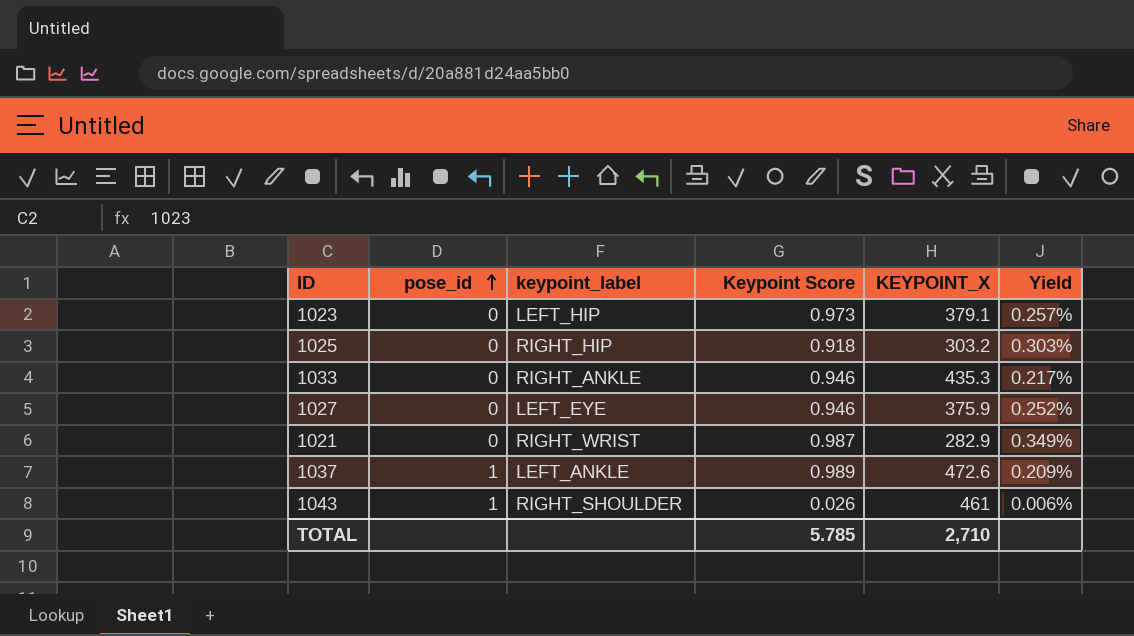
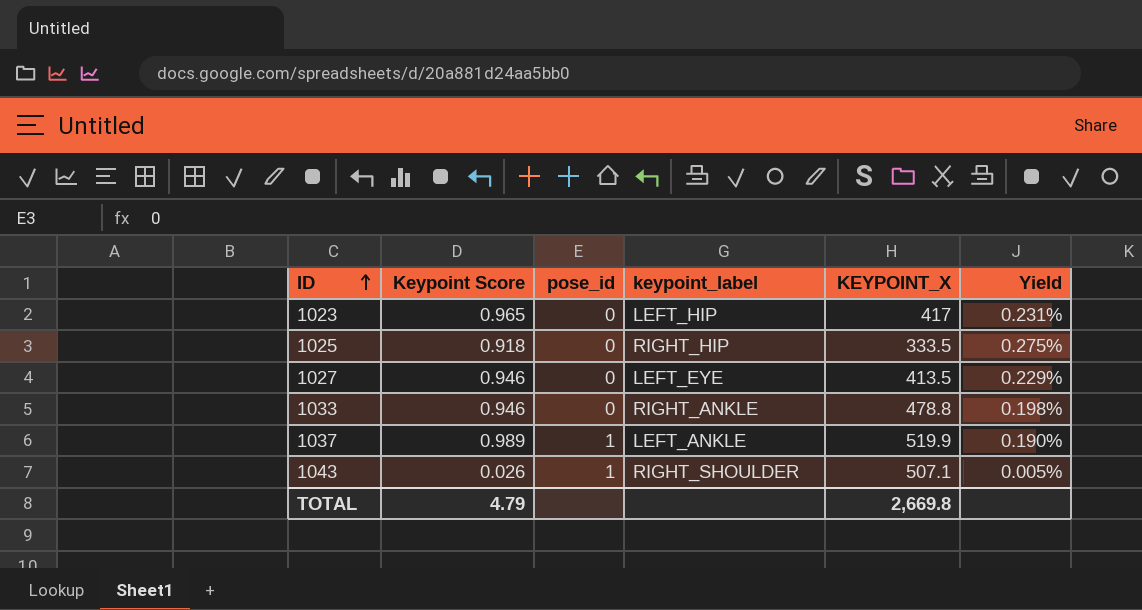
row order: pose_id ascending -> ID ascending
column Keypoint Score | position: 4 -> 2
row 1021: 0 | RIGHT_WRIST | 0.987 | 282.9 | 0.349% -> none
1023 | Keypoint Score: 0.973 -> 0.965
1023 | KEYPOINT_X: 379.1 -> 417
1023 | Yield: 0.257% -> 0.231%
1025 | KEYPOINT_X: 303.2 -> 333.5
1025 | Yield: 0.303% -> 0.275%
1027 | KEYPOINT_X: 375.9 -> 413.5
1027 | Yield: 0.252% -> 0.229%
1033 | KEYPOINT_X: 435.3 -> 478.8
1033 | Yield: 0.217% -> 0.198%
1037 | KEYPOINT_X: 472.6 -> 519.9
1037 | Yield: 0.209% -> 0.190%
1043 | KEYPOINT_X: 461 -> 507.1
1043 | Yield: 0.006% -> 0.005%
TOTAL | Keypoint Score: 5.785 -> 4.79
TOTAL | KEYPOINT_X: 2,710 -> 2,669.8

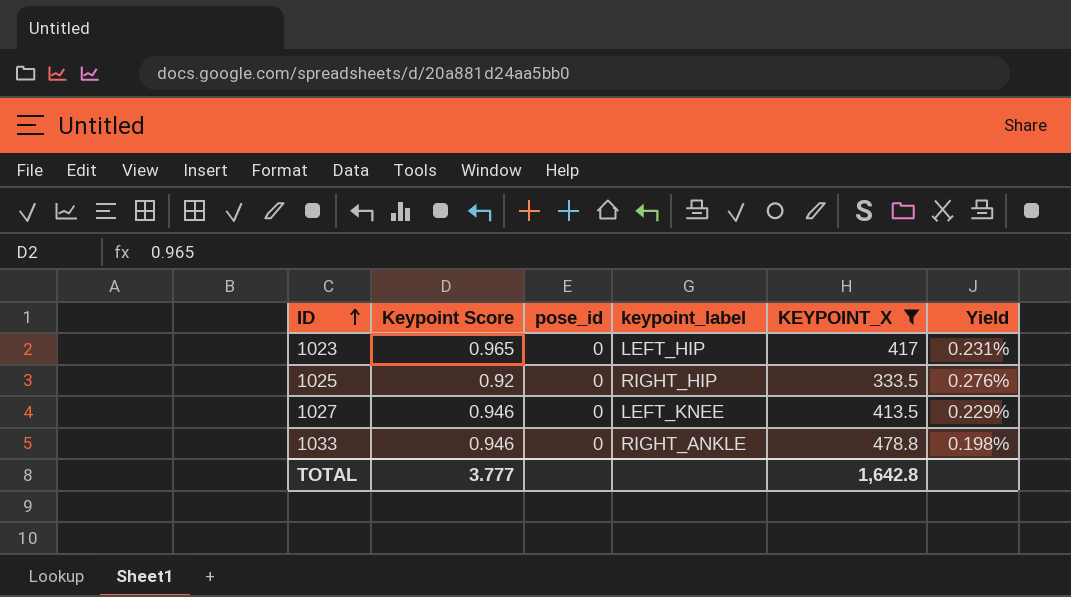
filter: none -> KEYPOINT_X <= 478.8
1025 | Keypoint Score: 0.918 -> 0.92
1025 | Yield: 0.275% -> 0.276%
1027 | keypoint_label: LEFT_EYE -> LEFT_KNEE
TOTAL | Keypoint Score: 4.79 -> 3.777
TOTAL | KEYPOINT_X: 2,669.8 -> 1,642.8

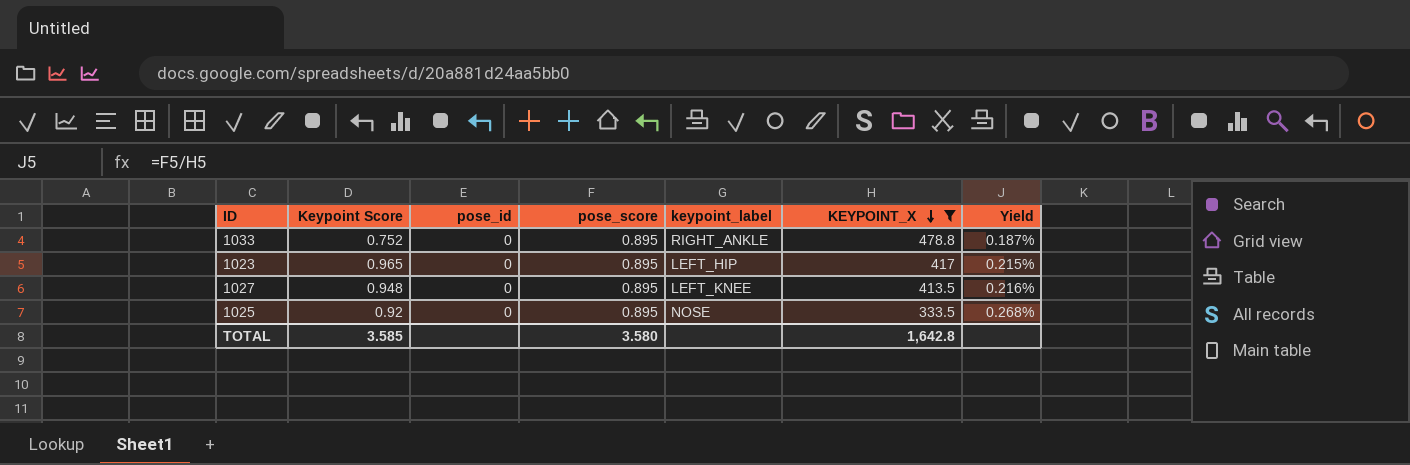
row order: ID ascending -> KEYPOINT_X descending
column pose_score | position: none -> 4
column Yield | formula: [Keypoint Score] / [KEYPOINT_X] -> [pose_score] / [KEYPOINT_X]
1033 | Keypoint Score: 0.946 -> 0.752
1027 | Keypoint Score: 0.946 -> 0.948
1025 | keypoint_label: RIGHT_HIP -> NOSE
TOTAL | Keypoint Score: 3.777 -> 3.585

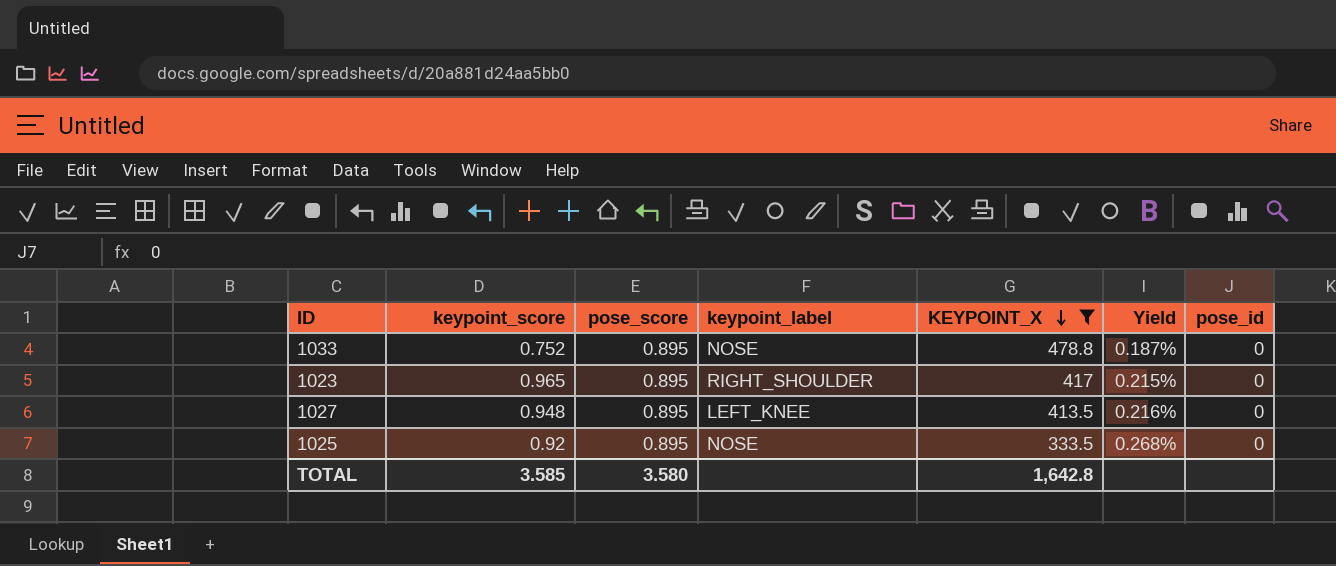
column name: Keypoint Score -> keypoint_score
column pose_id | position: 3 -> 7
1033 | keypoint_label: RIGHT_ANKLE -> NOSE
1023 | keypoint_label: LEFT_HIP -> RIGHT_SHOULDER

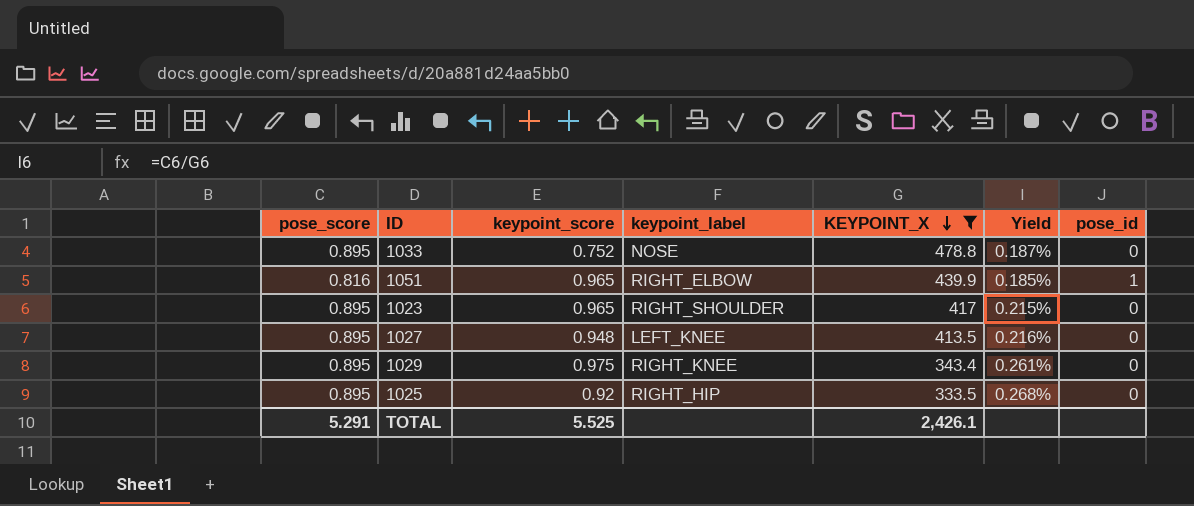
column pose_score | position: 3 -> 1
row 1051: none -> 0.816 | 0.965 | RIGHT_ELBOW | 439.9 | 0.185% | 1
row 1029: none -> 0.895 | 0.975 | RIGHT_KNEE | 343.4 | 0.261% | 0
1025 | keypoint_label: NOSE -> RIGHT_HIP
TOTAL | pose_score: 3.580 -> 5.291
TOTAL | keypoint_score: 3.585 -> 5.525
TOTAL | KEYPOINT_X: 1,642.8 -> 2,426.1

